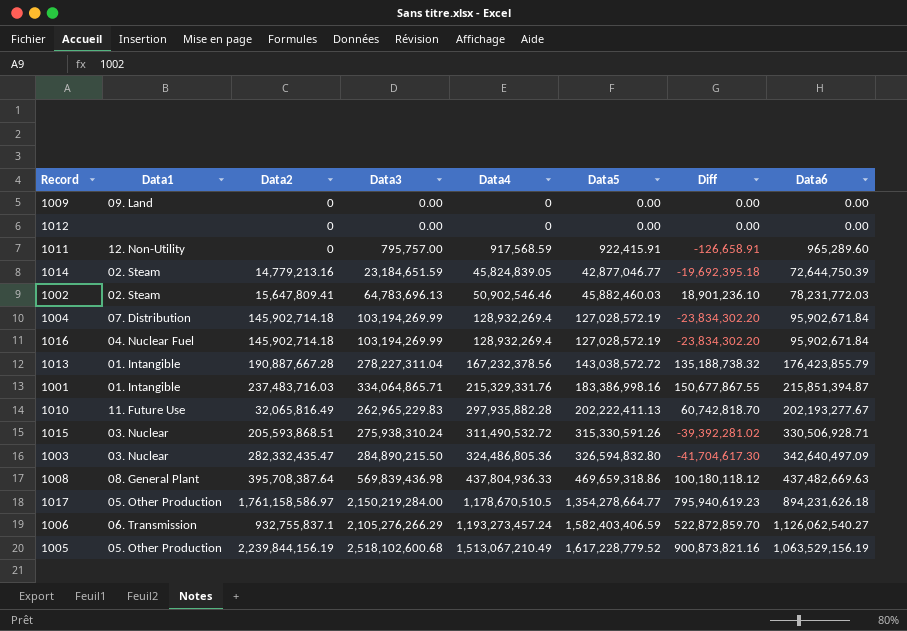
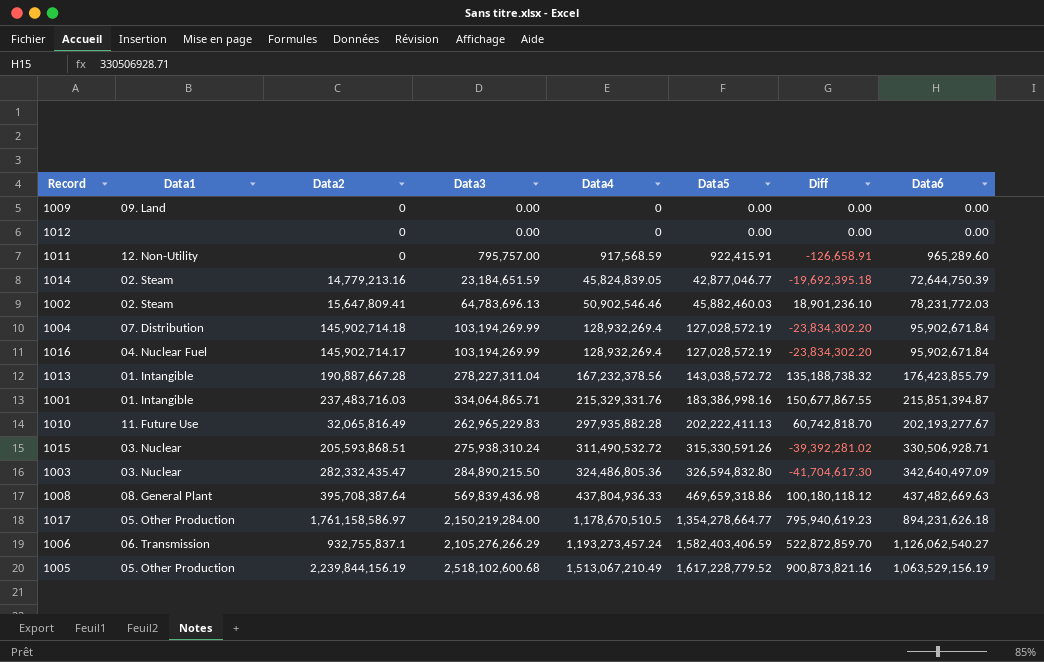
1016 | Data2: 145,902,714.18 -> 145,902,714.17

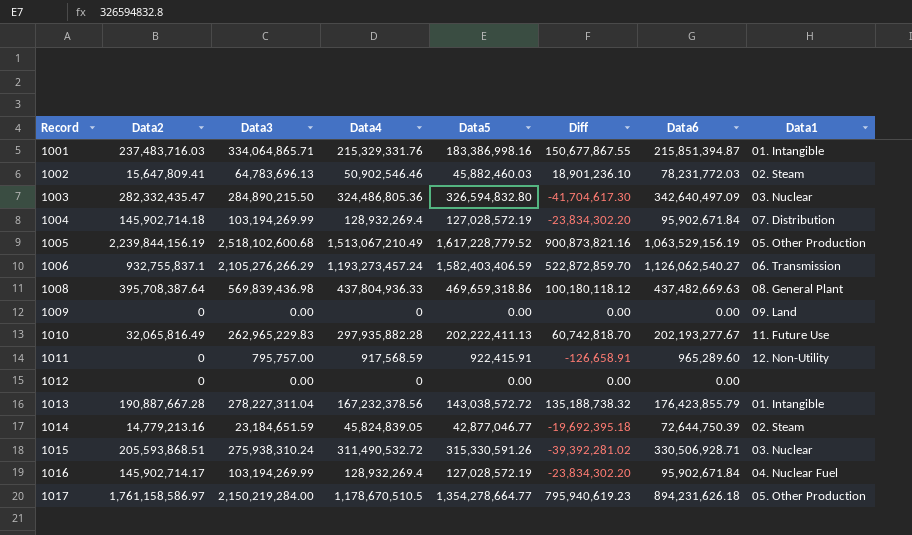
row order: Data4 ascending -> Record ascending
column Data1 | position: 2 -> 8

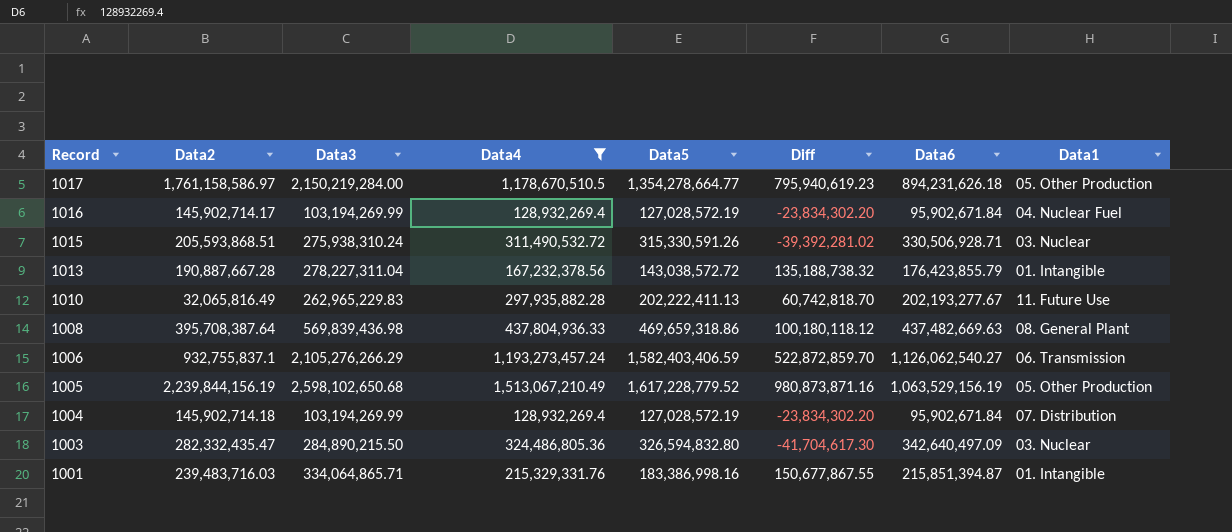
filter: none -> Data4 >= 128,932,269.4
row order: Record ascending -> Record descending
1005 | Data3: 2,518,102,600.68 -> 2,598,102,650.68
1005 | Diff: 900,873,821.16 -> 980,873,871.16
1001 | Data2: 237,483,716.03 -> 239,483,716.03

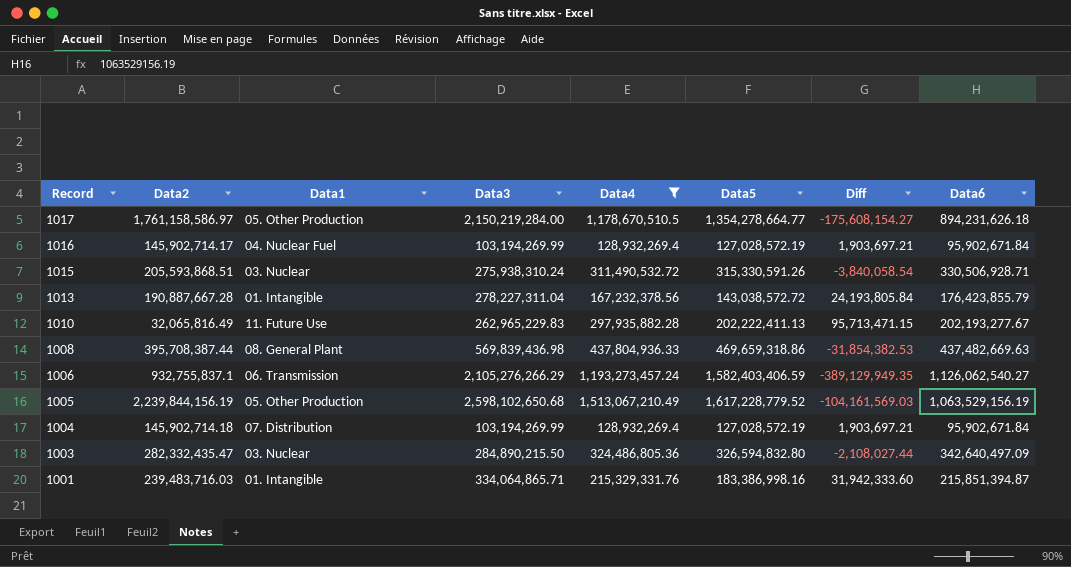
column Data1 | position: 8 -> 3
column Diff | formula: [Data3] - [Data5] -> [Data4] - [Data5]
1008 | Data2: 395,708,387.64 -> 395,708,387.44

